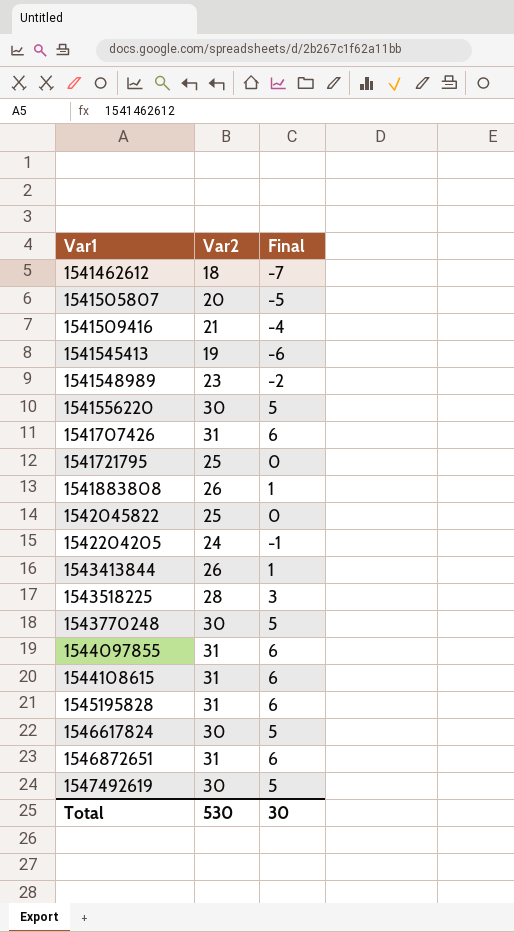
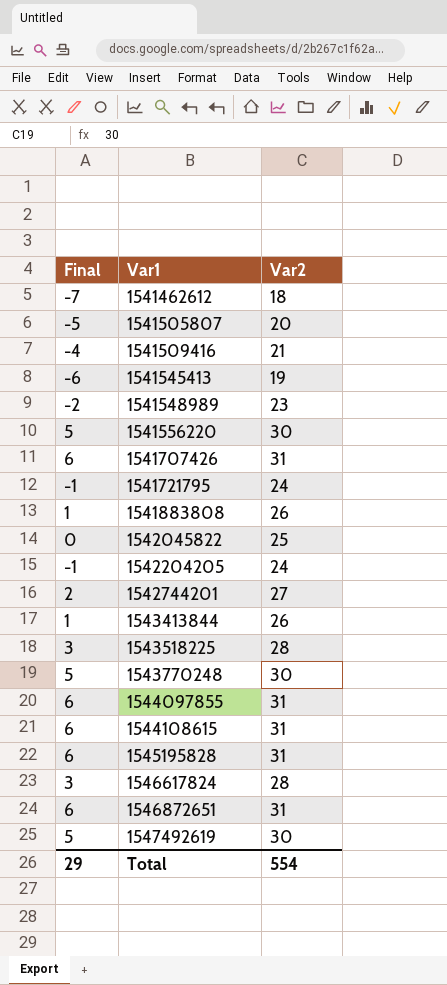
column Final | position: 3 -> 1
1541721795 | Final: 0 -> -1
1541721795 | Var2: 25 -> 24
row 1542744201: none -> 2 | 27
1546617824 | Final: 5 -> 3
1546617824 | Var2: 30 -> 28
Total | Final: 30 -> 29
Total | Var2: 530 -> 554

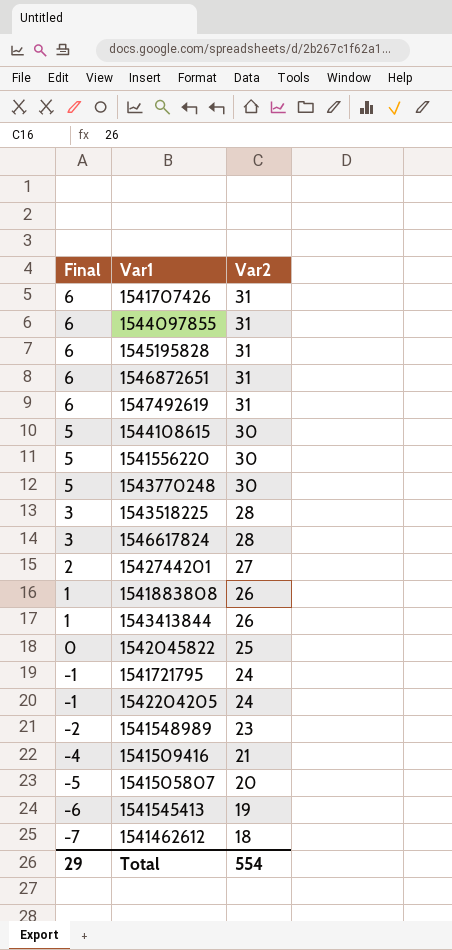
row order: Var1 ascending -> Final descending
1547492619 | Final: 5 -> 6
1547492619 | Var2: 30 -> 31
1544108615 | Final: 6 -> 5
1544108615 | Var2: 31 -> 30

